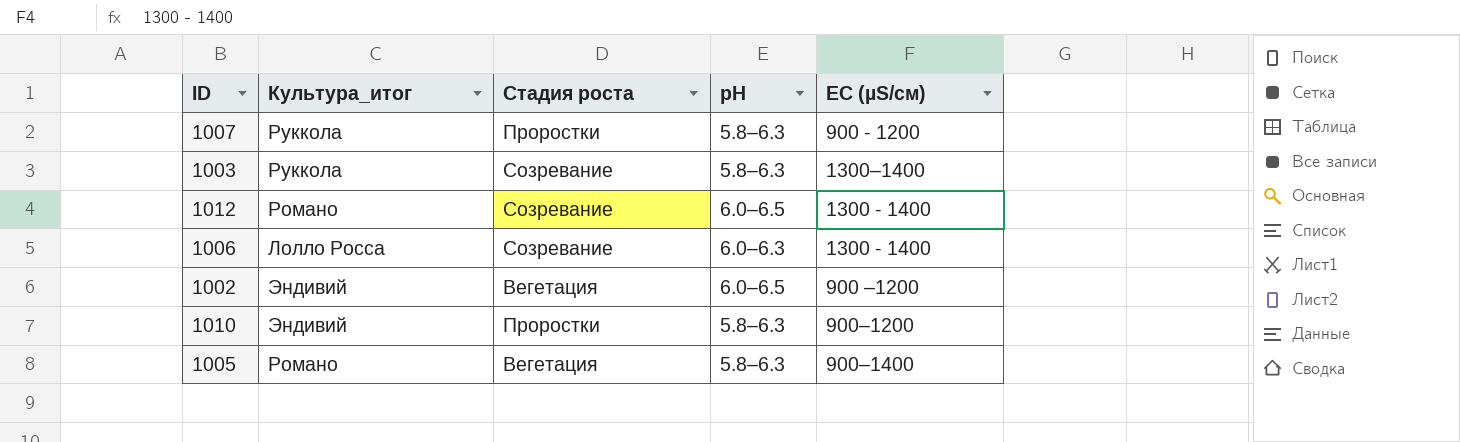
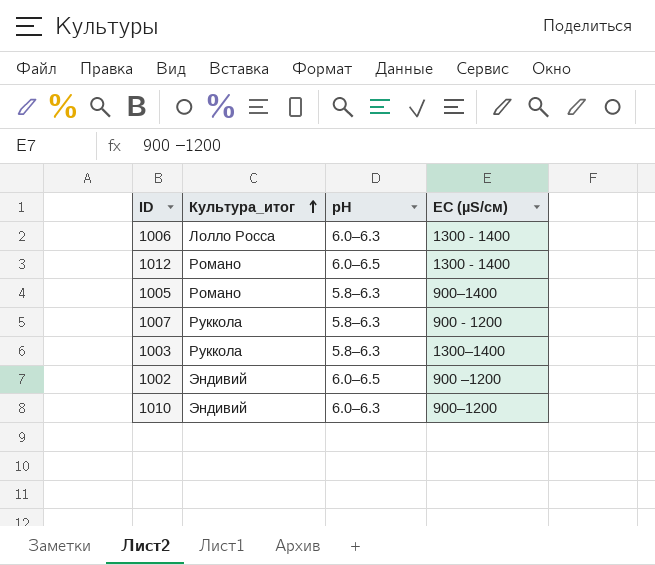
row order: none -> Культура_итог ascending
column Стадия роста | position: 3 -> none
1010 | pH: 5.8–6.3 -> 6.0–6.3

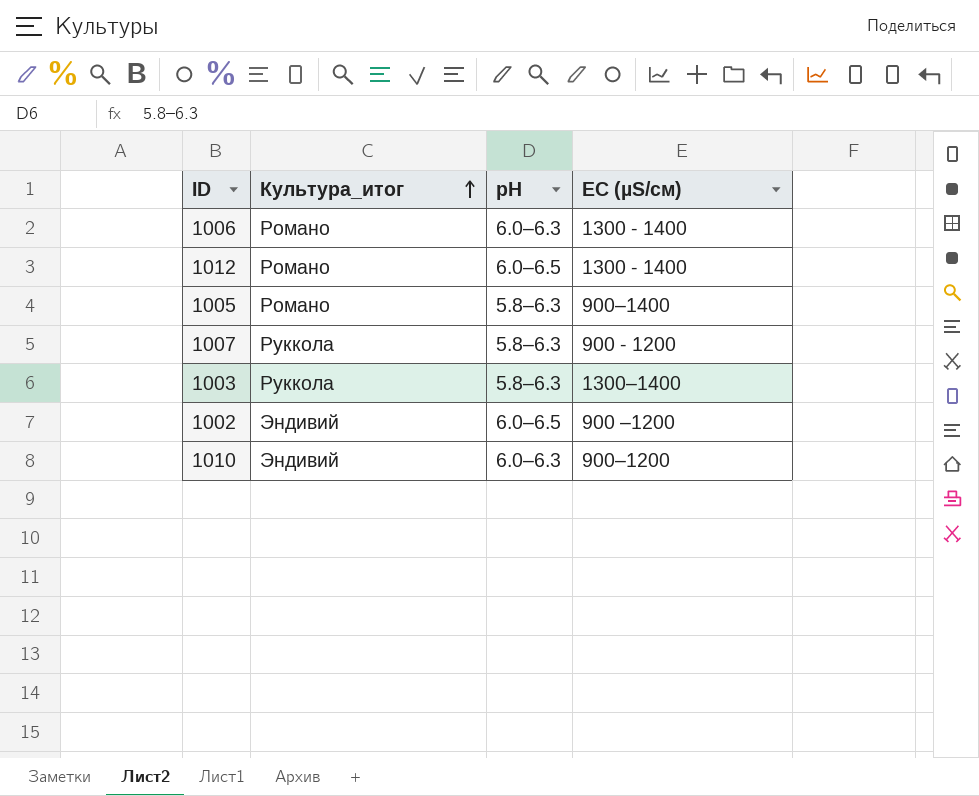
1006 | Культура_итог: Лолло Росса -> Романо

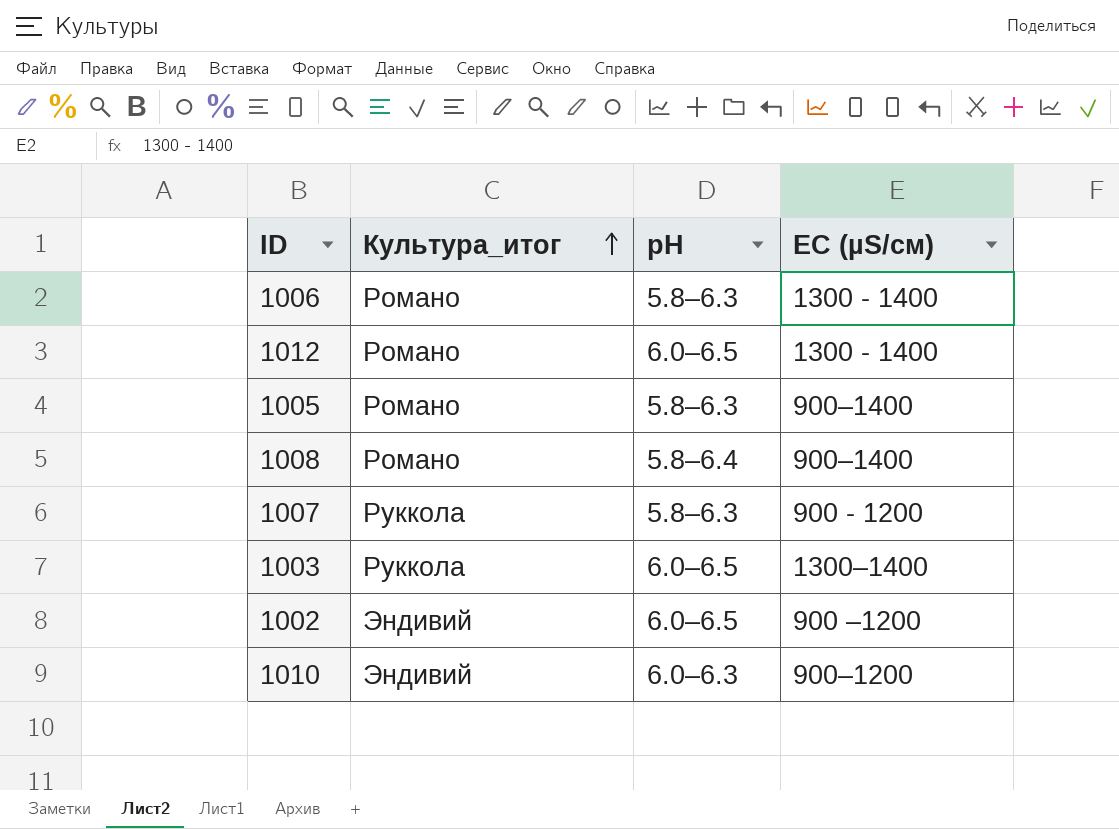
1006 | pH: 6.0–6.3 -> 5.8–6.3
row 1008: none -> Романо | 5.8–6.4 | 900–1400
1003 | pH: 5.8–6.3 -> 6.0–6.5

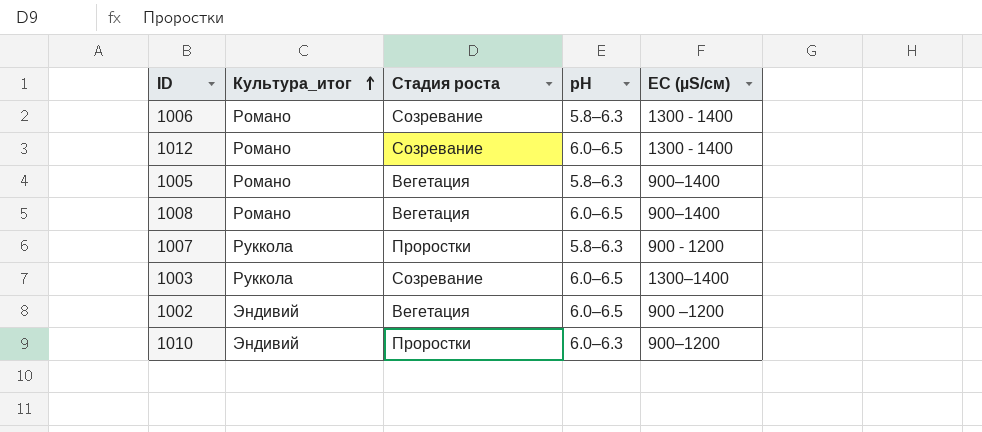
column Стадия роста | position: none -> 3
1008 | pH: 5.8–6.4 -> 6.0–6.5

